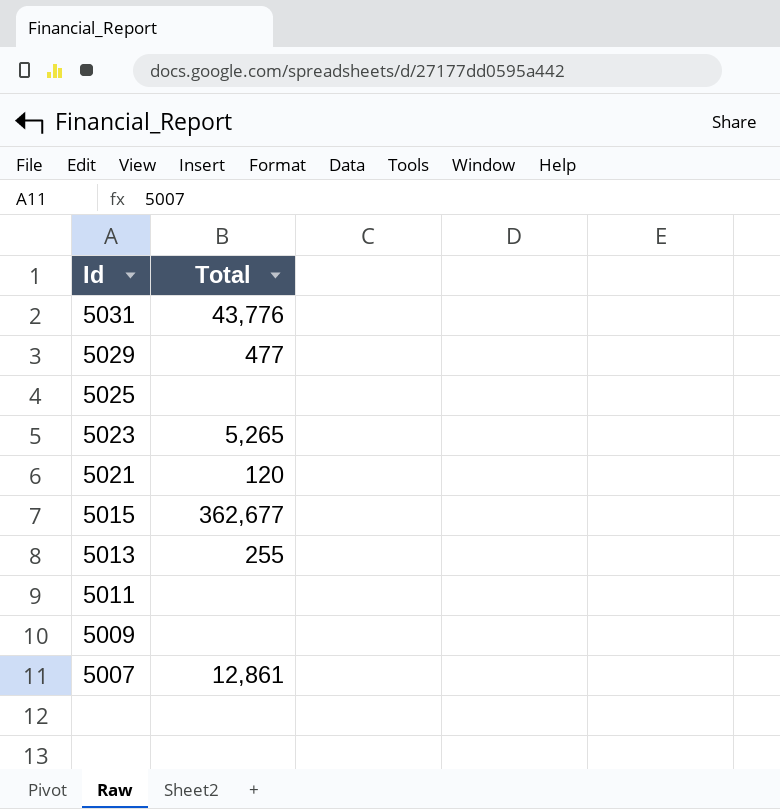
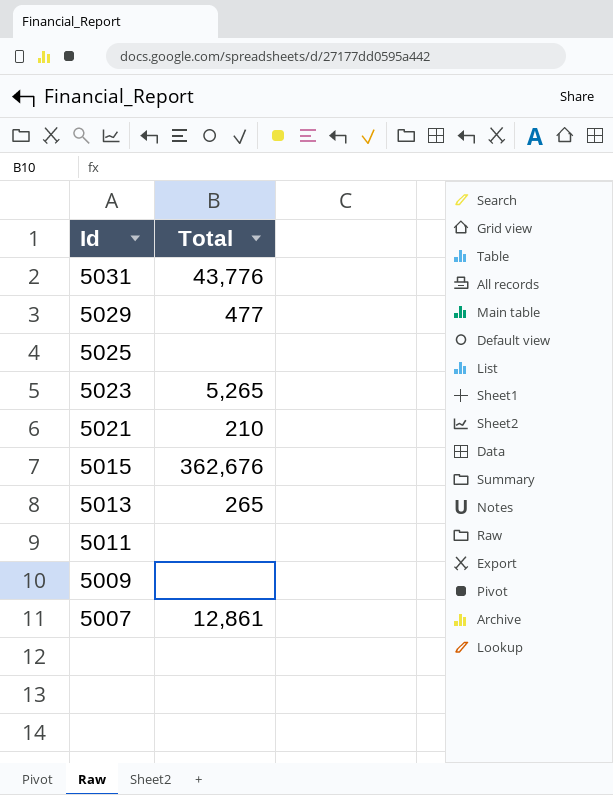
5021 | Total: 120 -> 210
5015 | Total: 362,677 -> 362,676
5013 | Total: 255 -> 265

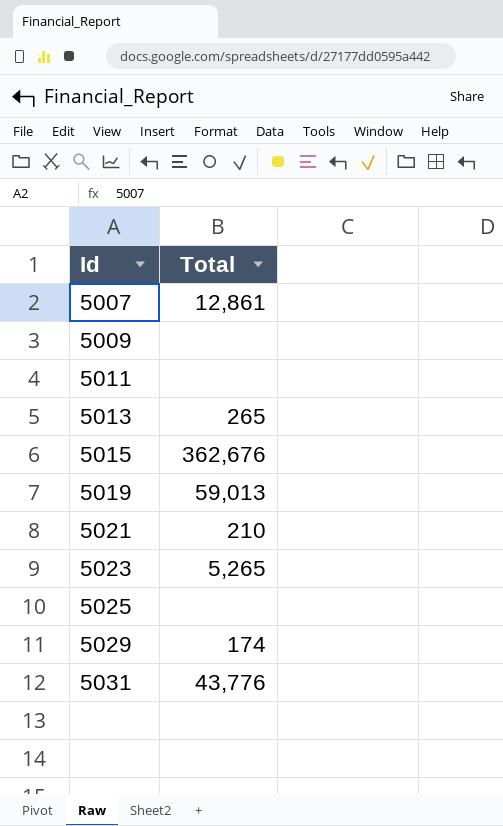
row order: Id descending -> Id ascending
row 5019: none -> 59,013
5029 | Total: 477 -> 174

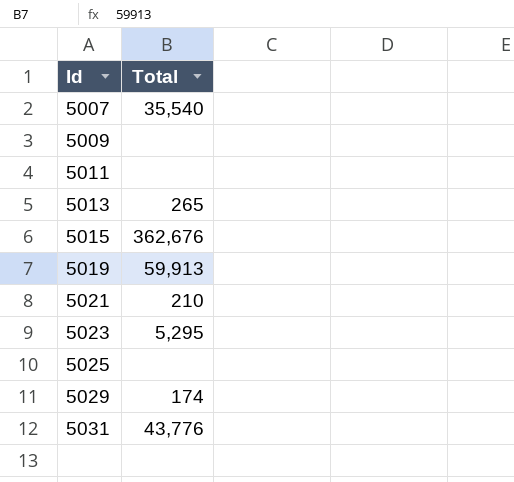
5007 | Total: 12,861 -> 35,540
5019 | Total: 59,013 -> 59,913
5023 | Total: 5,265 -> 5,295

